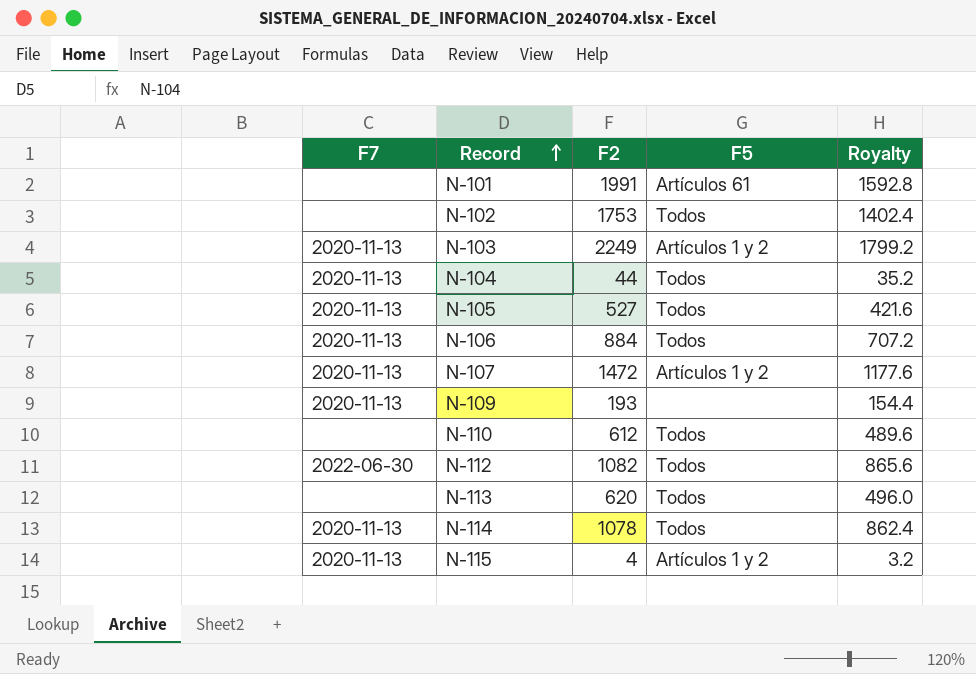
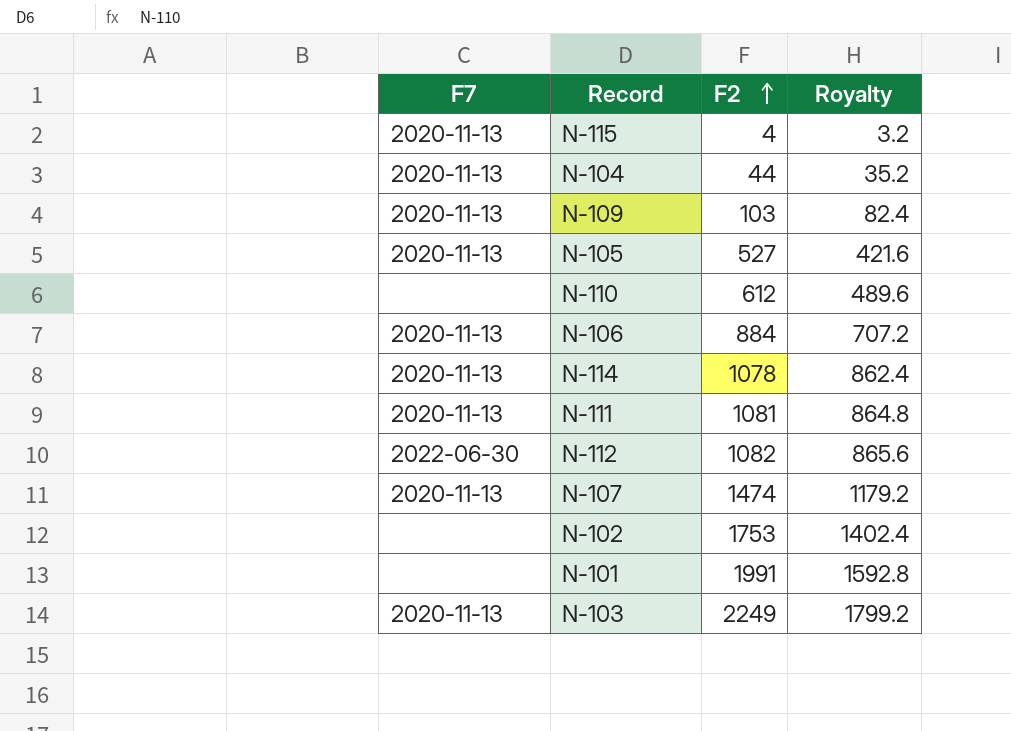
row order: Record ascending -> F2 ascending
column F5 | position: 4 -> none
row N-113: none | 620 | Todos | 496.0 -> none
N-109 | F2: 193 -> 103
N-109 | Royalty: 154.4 -> 82.4
row N-111: none -> 2020-11-13 | 1081 | 864.8
N-107 | F2: 1472 -> 1474
N-107 | Royalty: 1177.6 -> 1179.2

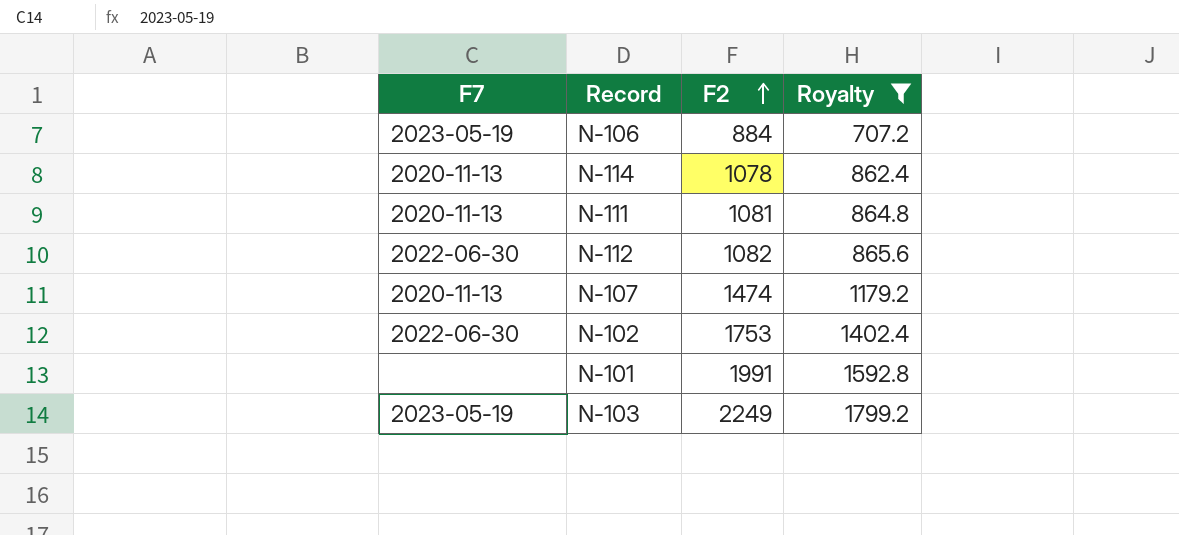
filter: none -> Royalty >= 707.2
N-106 | F7: 2020-11-13 -> 2023-05-19
N-102 | F7: none -> 2022-06-30
N-103 | F7: 2020-11-13 -> 2023-05-19

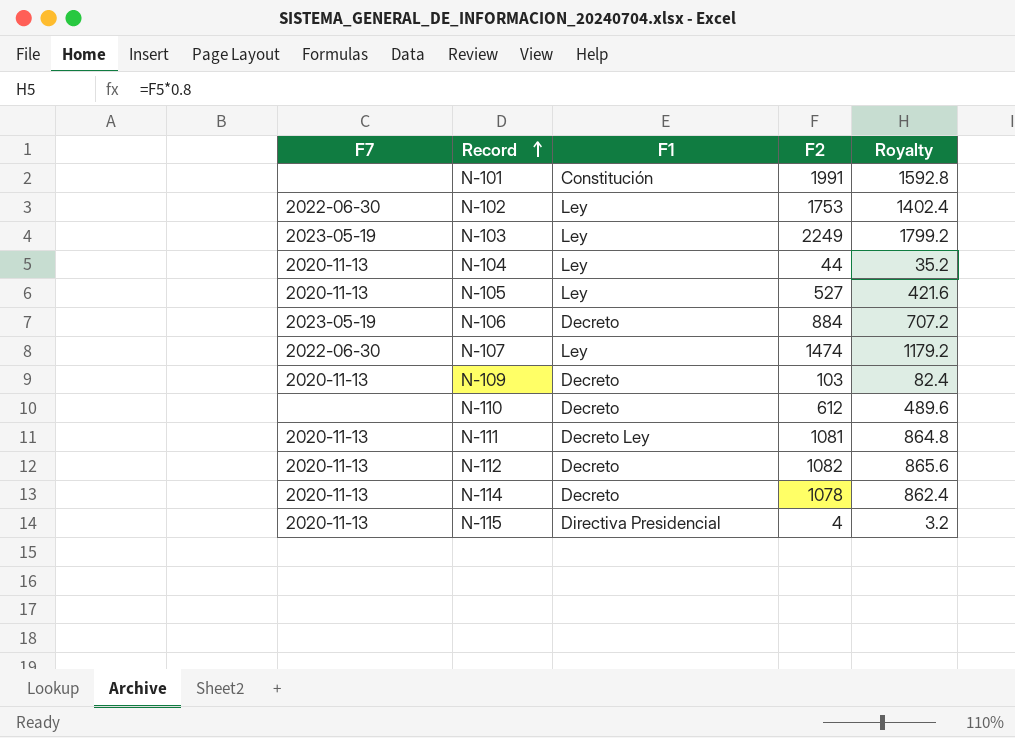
filter: Royalty >= 707.2 -> none
row order: F2 ascending -> Record ascending
column F1 | position: none -> 3
N-107 | F7: 2020-11-13 -> 2022-06-30
N-112 | F7: 2022-06-30 -> 2020-11-13

